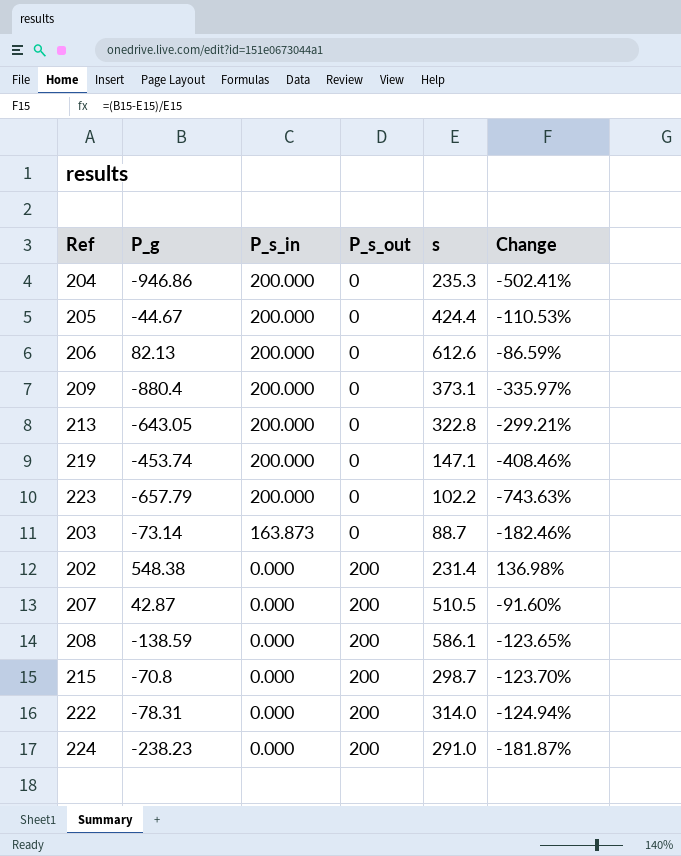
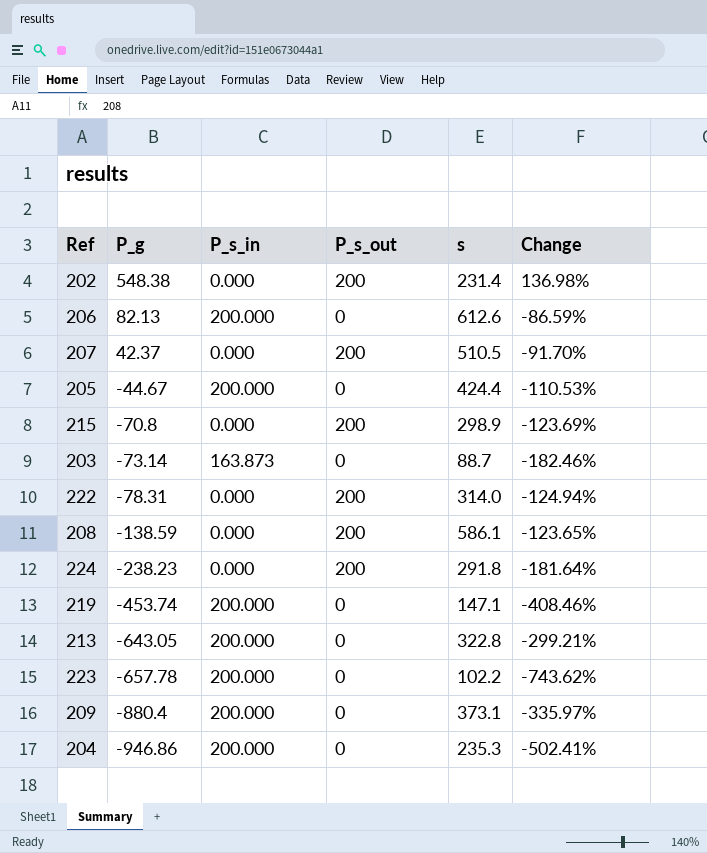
row order: P_s_in descending -> P_g descending
207 | P_g: 42.87 -> 42.37
207 | Change: -91.60% -> -91.70%
215 | s: 298.7 -> 298.9
215 | Change: -123.70% -> -123.69%
224 | s: 291.0 -> 291.8
224 | Change: -181.87% -> -181.64%
223 | P_g: -657.79 -> -657.78
223 | Change: -743.63% -> -743.62%

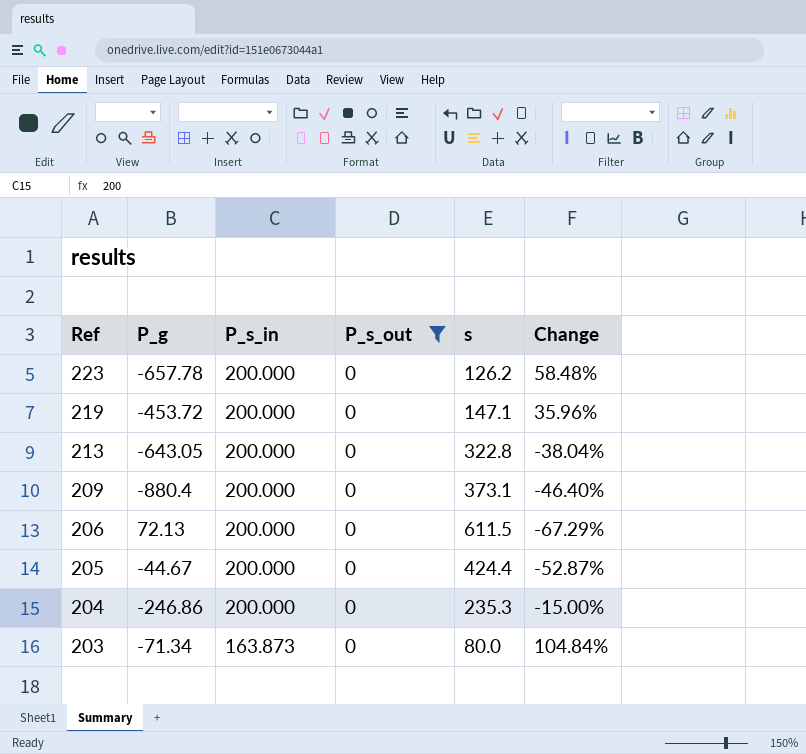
filter: none -> P_s_out = 0
row order: P_g descending -> Ref descending
column Change | formula: ([P_g] - [s]) / [s] -> ([P_s_in] - [s]) / [s]
223 | s: 102.2 -> 126.2
219 | P_g: -453.74 -> -453.72
206 | P_g: 82.13 -> 72.13
206 | s: 612.6 -> 611.5
204 | P_g: -946.86 -> -246.86
203 | P_g: -73.14 -> -71.34
203 | s: 88.7 -> 80.0

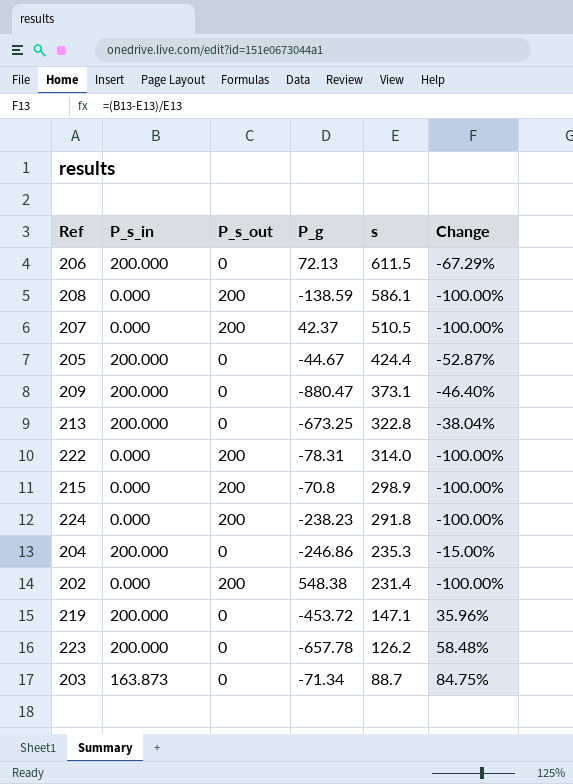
filter: P_s_out = 0 -> none
row order: Ref descending -> s descending
column P_g | position: 2 -> 4
209 | P_g: -880.4 -> -880.47
213 | P_g: -643.05 -> -673.25
203 | s: 80.0 -> 88.7
203 | Change: 104.84% -> 84.75%

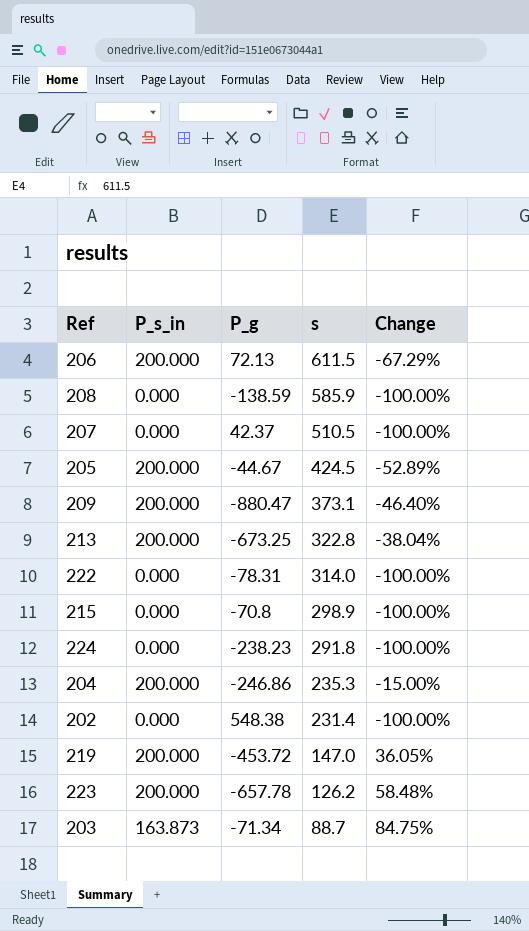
column P_s_out | position: 3 -> none
208 | s: 586.1 -> 585.9
205 | s: 424.4 -> 424.5
205 | Change: -52.87% -> -52.89%
219 | s: 147.1 -> 147.0
219 | Change: 35.96% -> 36.05%

